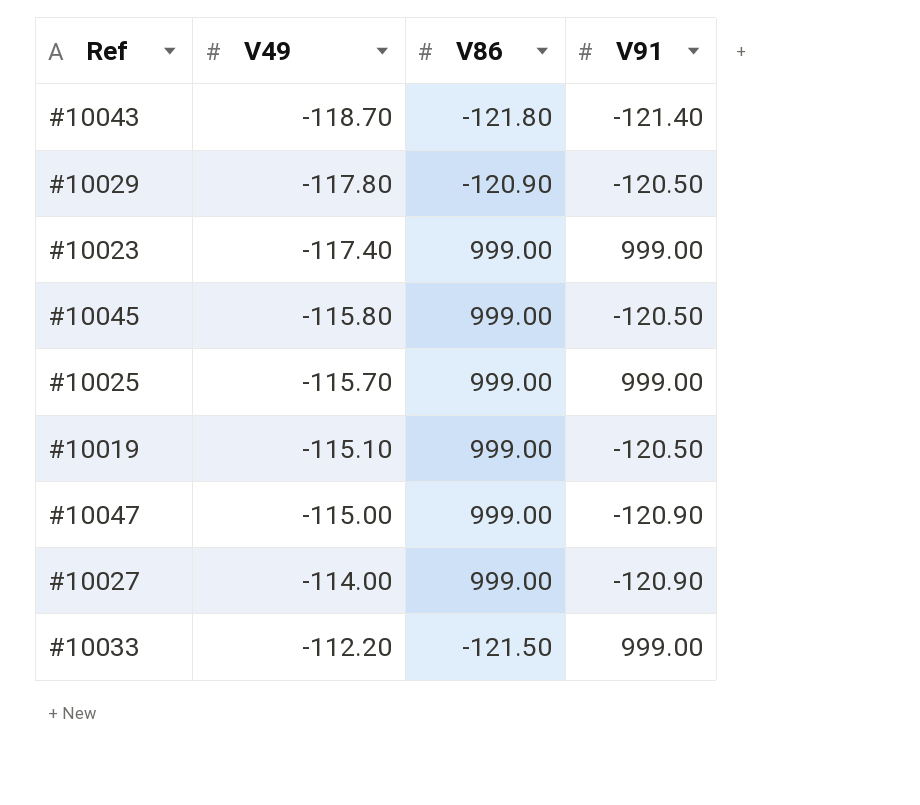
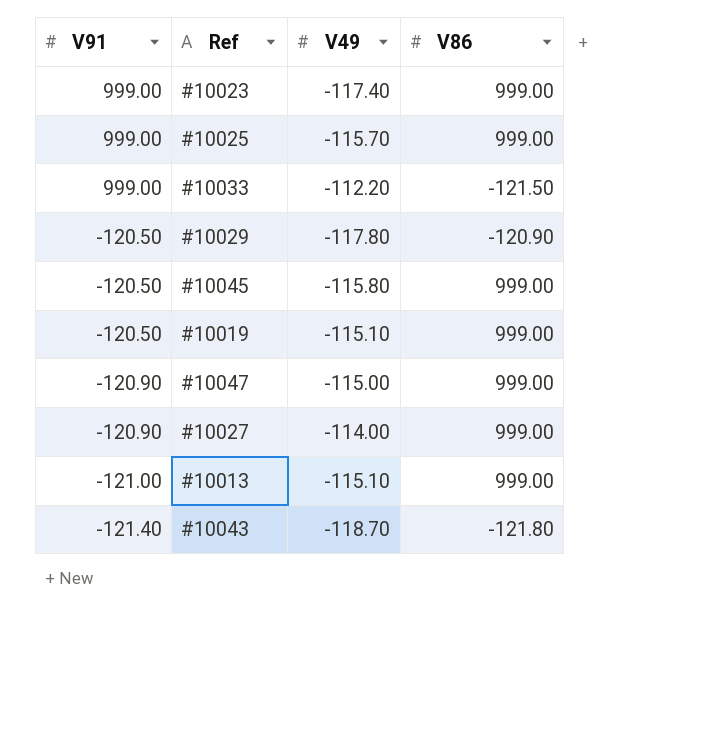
row order: V49 ascending -> V91 descending
column V91 | position: 4 -> 1
row #10013: none -> -121.00 | -115.10 | 999.00

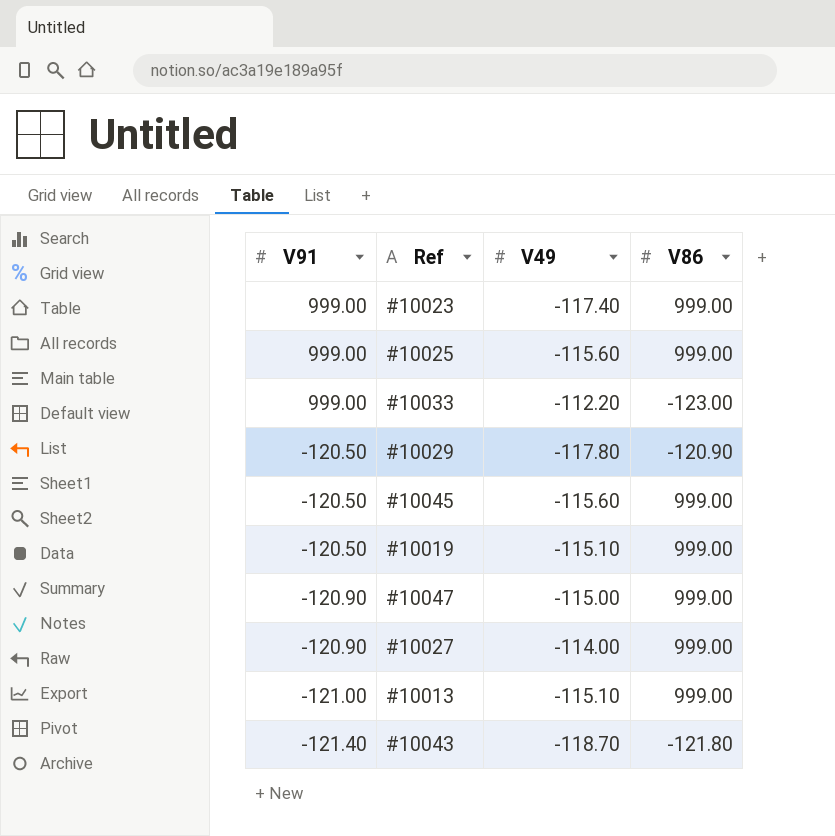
#10025 | V49: -115.70 -> -115.60
#10033 | V86: -121.50 -> -123.00
#10045 | V49: -115.80 -> -115.60

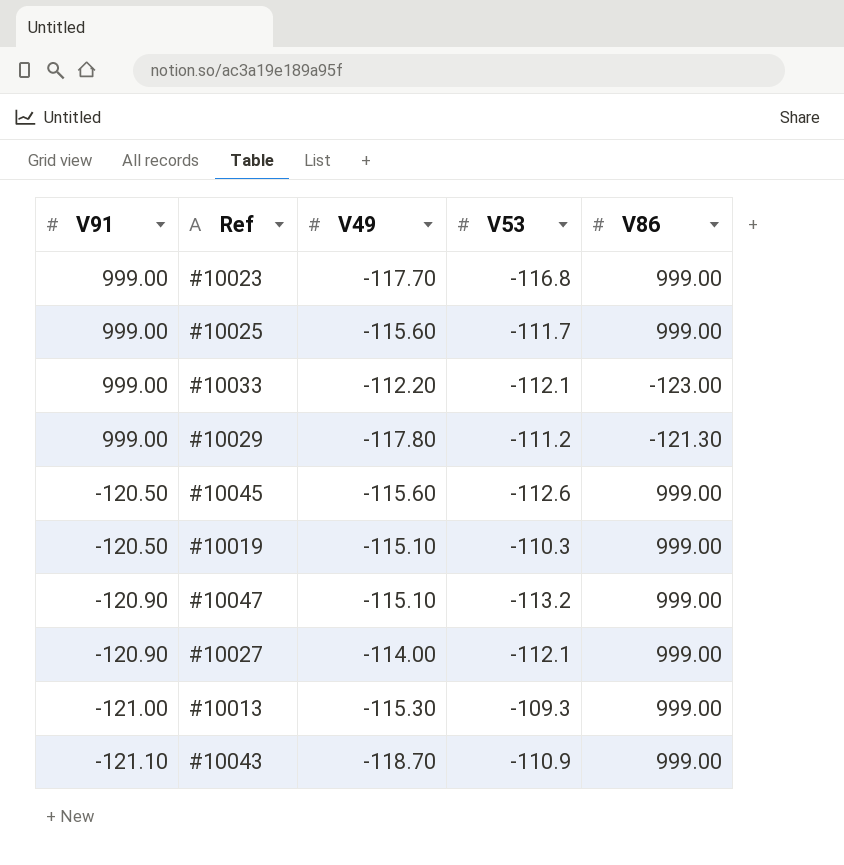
column V53 | position: none -> 4
#10023 | V49: -117.40 -> -117.70
#10029 | V91: -120.50 -> 999.00
#10029 | V86: -120.90 -> -121.30
#10047 | V49: -115.00 -> -115.10
#10013 | V49: -115.10 -> -115.30
#10043 | V91: -121.40 -> -121.10
#10043 | V86: -121.80 -> 999.00

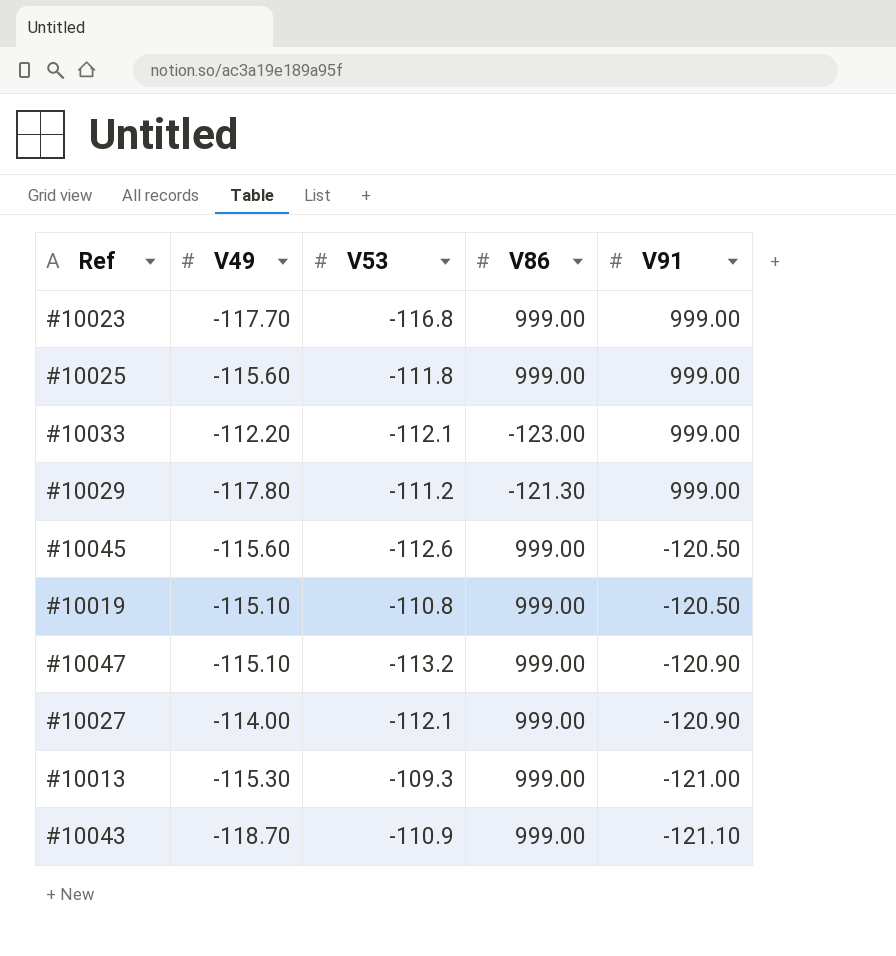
column V91 | position: 1 -> 5
#10025 | V53: -111.7 -> -111.8
#10019 | V53: -110.3 -> -110.8

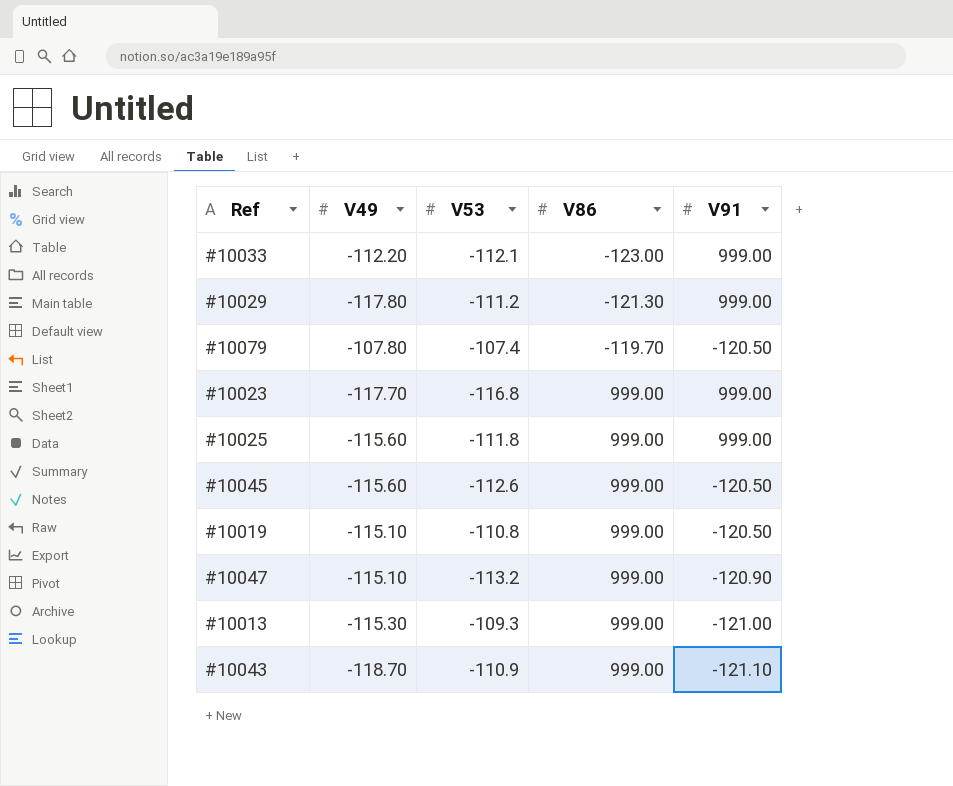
row order: V91 descending -> V86 ascending
row #10027: -114.00 | -112.1 | 999.00 | -120.90 -> none
row #10079: none -> -107.80 | -107.4 | -119.70 | -120.50

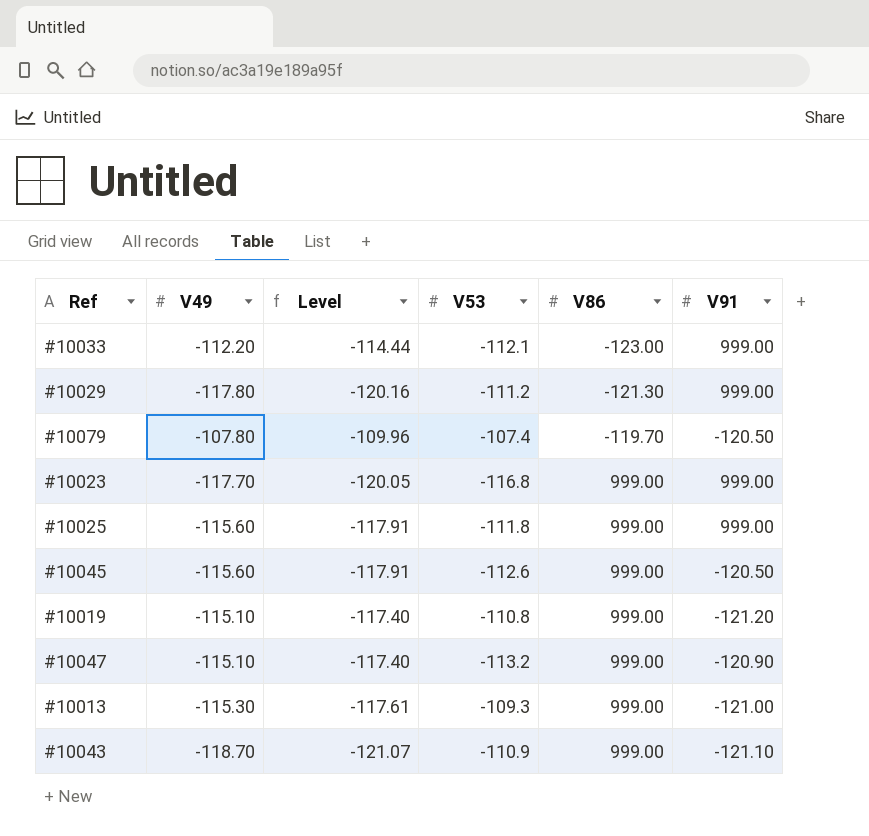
column Level | formula: none -> [V49] * 1.02
#10019 | V91: -120.50 -> -121.20

